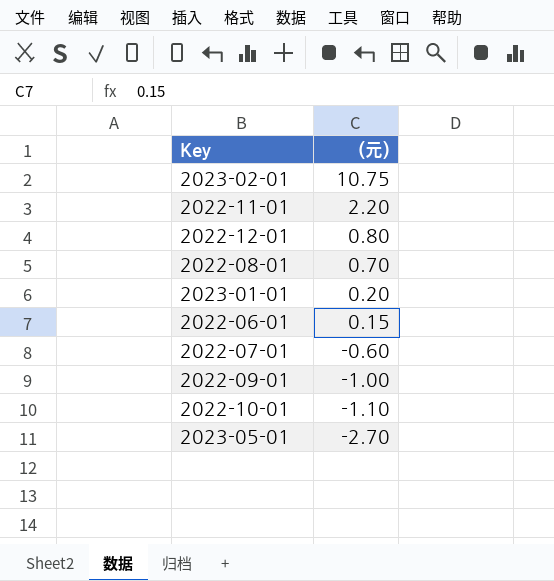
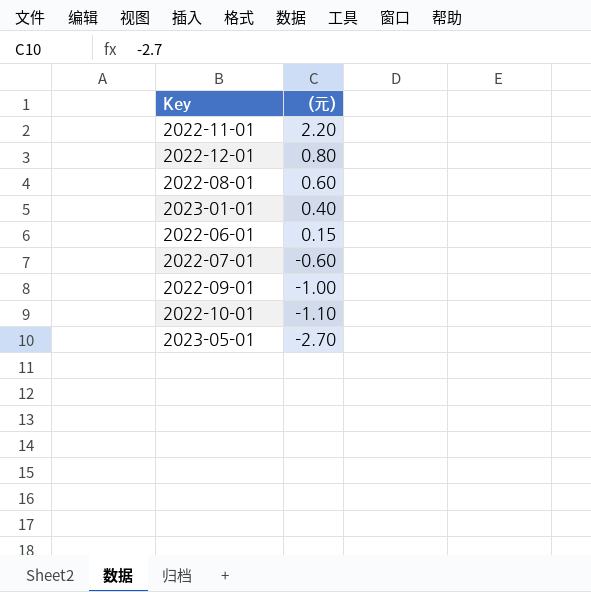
row 2023-02-01: 10.75 -> none
2022-08-01 | (元): 0.70 -> 0.60
2023-01-01 | (元): 0.20 -> 0.40

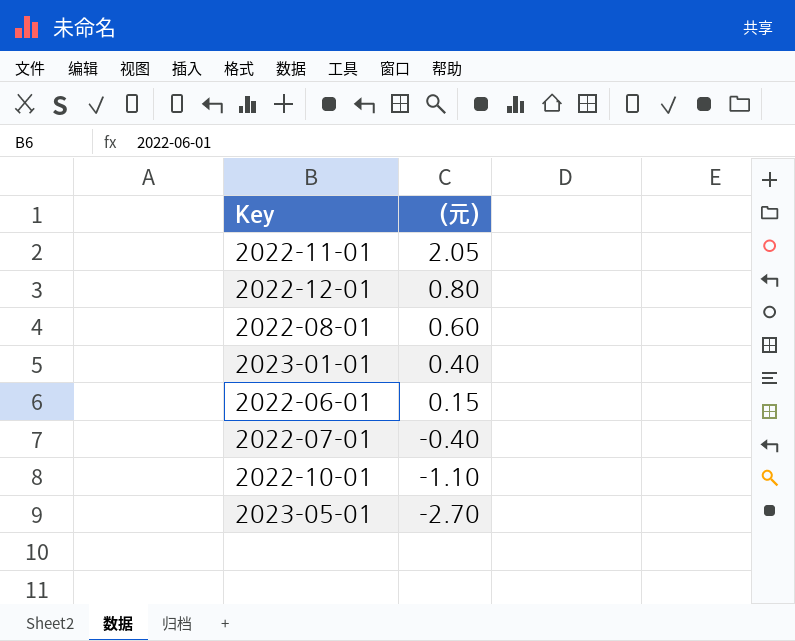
row 2022-09-01: -1.00 -> none
2022-11-01 | (元): 2.20 -> 2.05
2022-07-01 | (元): -0.60 -> -0.40

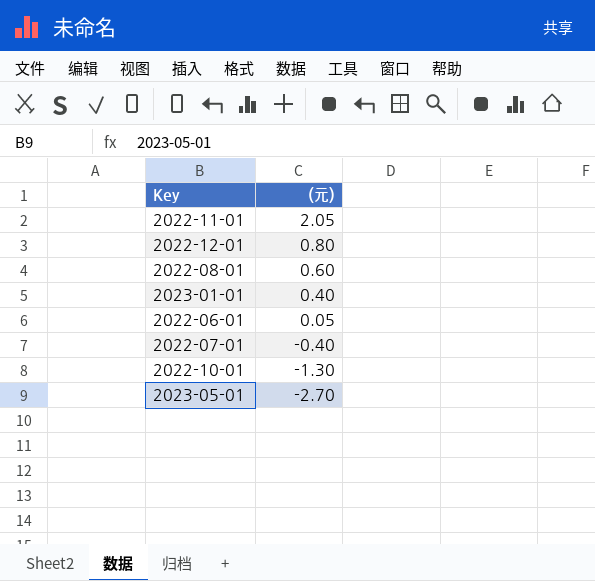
2022-06-01 | (元): 0.15 -> 0.05
2022-10-01 | (元): -1.10 -> -1.30

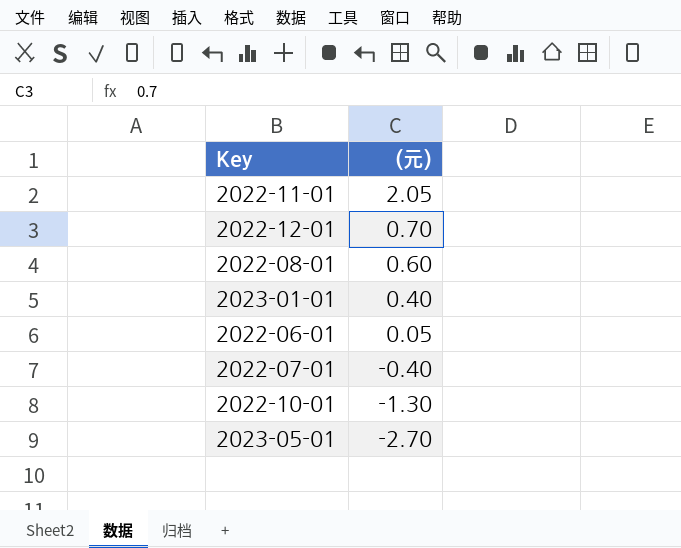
2022-12-01 | (元): 0.80 -> 0.70

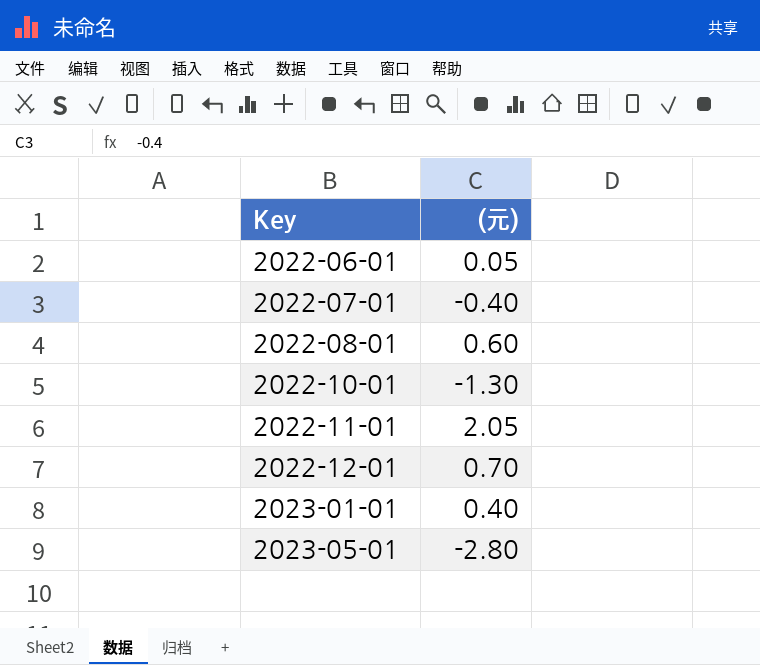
row order: (元) descending -> Key ascending
2023-05-01 | (元): -2.70 -> -2.80

